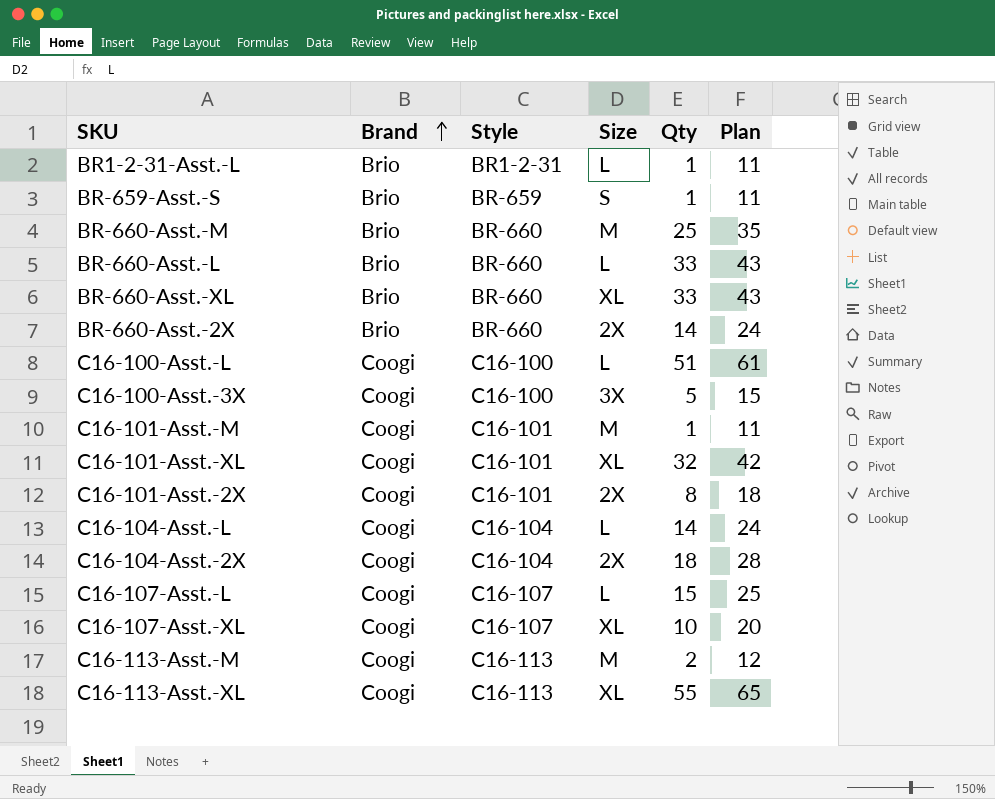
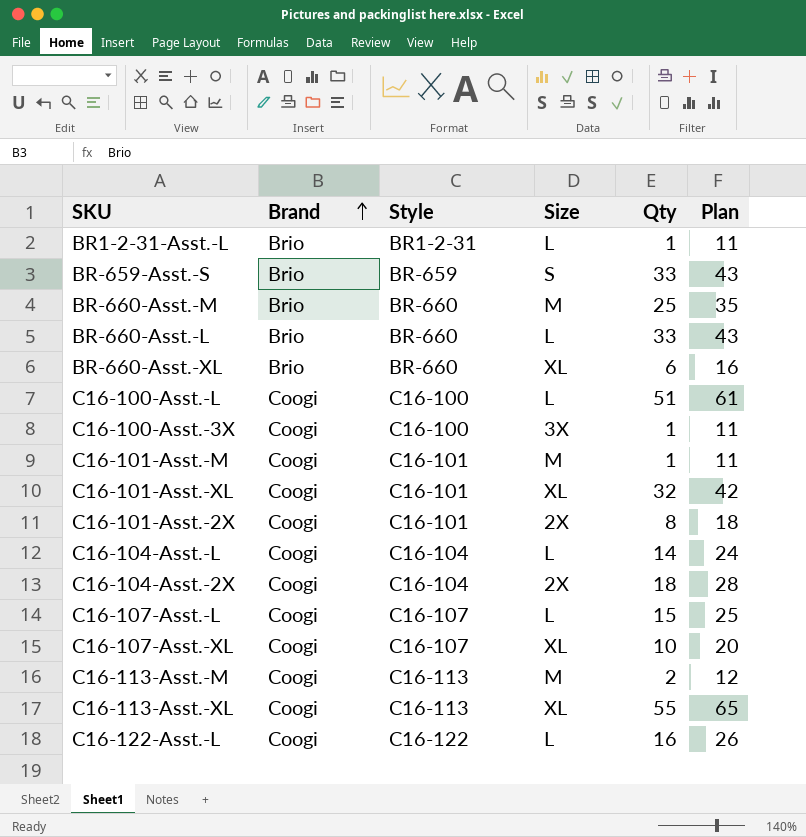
row BR-660-Asst.-2X: Brio | BR-660 | 2X | 14 | 24 -> none
BR-659-Asst.-S | Qty: 1 -> 33
BR-659-Asst.-S | Plan: 11 -> 43
BR-660-Asst.-XL | Qty: 33 -> 6
BR-660-Asst.-XL | Plan: 43 -> 16
C16-100-Asst.-3X | Qty: 5 -> 1
C16-100-Asst.-3X | Plan: 15 -> 11
row C16-122-Asst.-L: none -> Coogi | C16-122 | L | 16 | 26

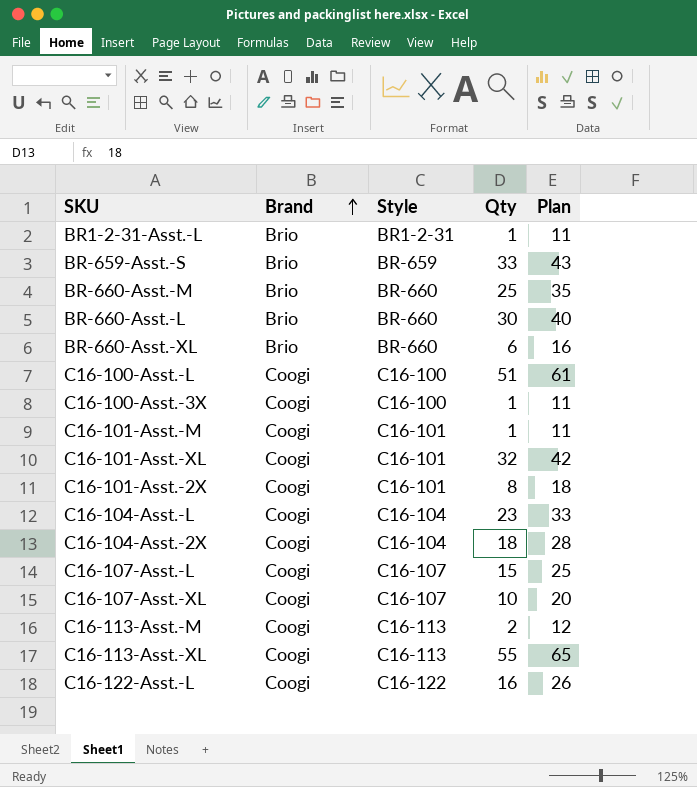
column Size | position: 4 -> none
BR-660-Asst.-L | Qty: 33 -> 30
BR-660-Asst.-L | Plan: 43 -> 40
C16-104-Asst.-L | Qty: 14 -> 23
C16-104-Asst.-L | Plan: 24 -> 33

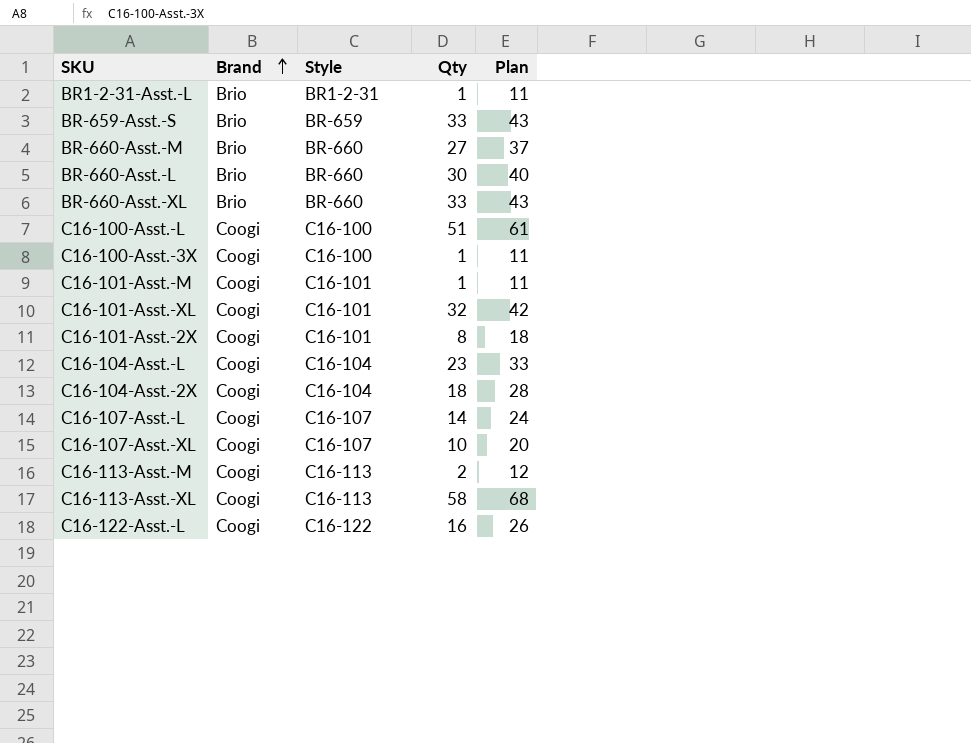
BR-660-Asst.-M | Qty: 25 -> 27
BR-660-Asst.-M | Plan: 35 -> 37
BR-660-Asst.-XL | Qty: 6 -> 33
BR-660-Asst.-XL | Plan: 16 -> 43
C16-107-Asst.-L | Qty: 15 -> 14
C16-107-Asst.-L | Plan: 25 -> 24
C16-113-Asst.-XL | Qty: 55 -> 58
C16-113-Asst.-XL | Plan: 65 -> 68

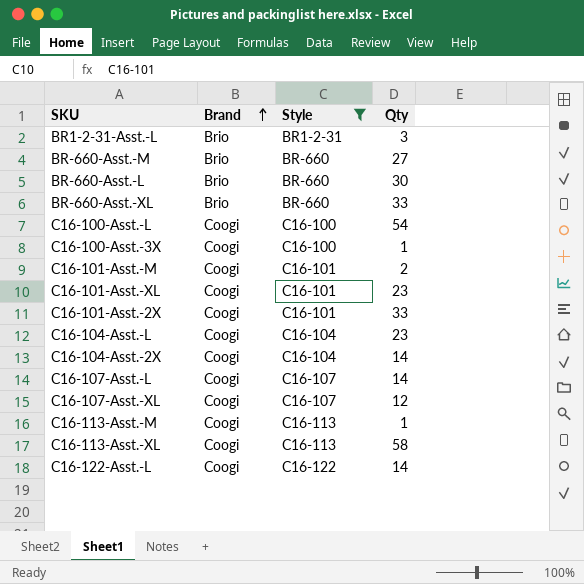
filter: none -> Style != BR-659
column Plan | formula: [Qty] + 10 -> none
BR1-2-31-Asst.-L | Qty: 1 -> 3
C16-100-Asst.-L | Qty: 51 -> 54
C16-101-Asst.-M | Qty: 1 -> 2
C16-101-Asst.-XL | Qty: 32 -> 23
C16-101-Asst.-2X | Qty: 8 -> 33
C16-104-Asst.-2X | Qty: 18 -> 14
C16-107-Asst.-XL | Qty: 10 -> 12
C16-113-Asst.-M | Qty: 2 -> 1
C16-122-Asst.-L | Qty: 16 -> 14

